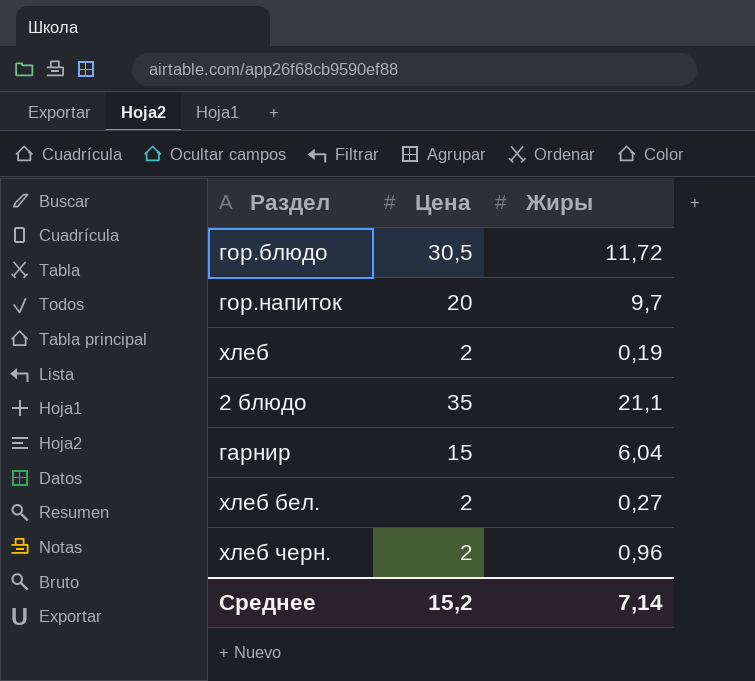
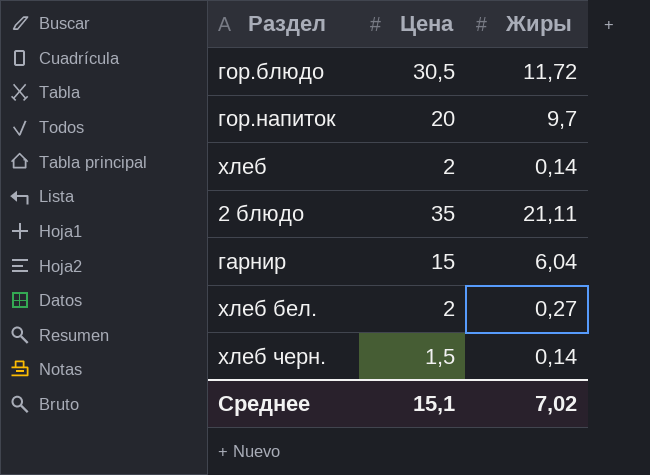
хлеб | Жиры: 0,19 -> 0,14
2 блюдо | Жиры: 21,1 -> 21,11
хлеб черн. | Цена: 2 -> 1,5
хлеб черн. | Жиры: 0,96 -> 0,14
Среднее | Цена: 15,2 -> 15,1
Среднее | Жиры: 7,14 -> 7,02

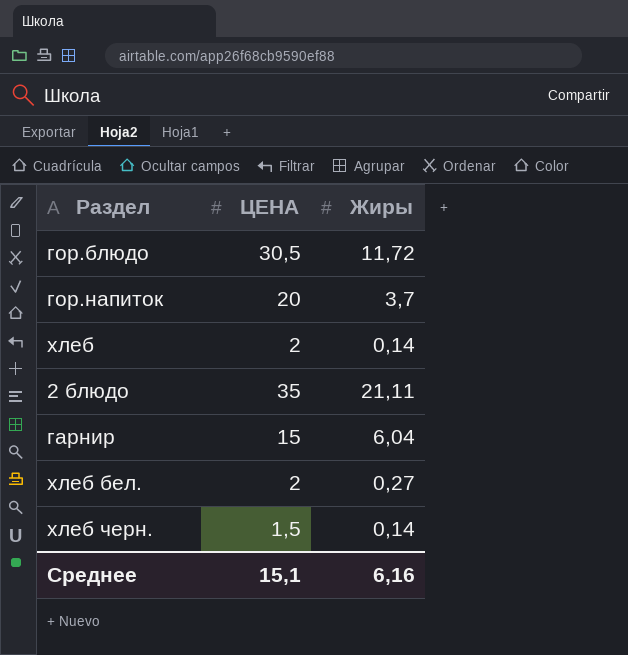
column name: Цена -> ЦЕНА
гор.напиток | Жиры: 9,7 -> 3,7
Среднее | Жиры: 7,02 -> 6,16

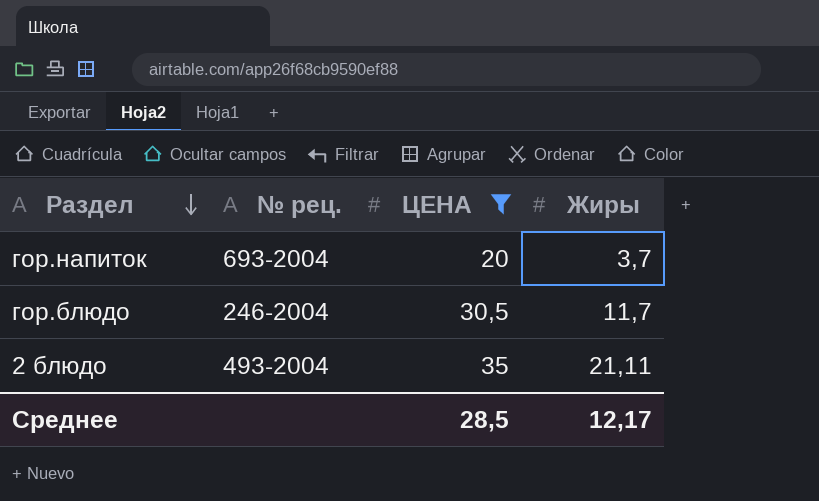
filter: none -> ЦЕНА >= 20
row order: none -> Раздел descending
column № рец. | position: none -> 2
гор.блюдо | Жиры: 11,72 -> 11,7
Среднее | ЦЕНА: 15,1 -> 28,5
Среднее | Жиры: 6,16 -> 12,17

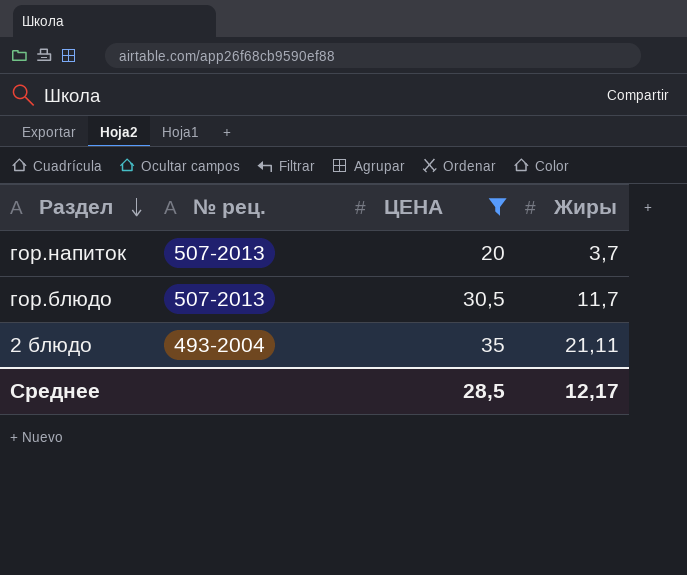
гор.напиток | № рец.: 693-2004 -> 507-2013
гор.блюдо | № рец.: 246-2004 -> 507-2013

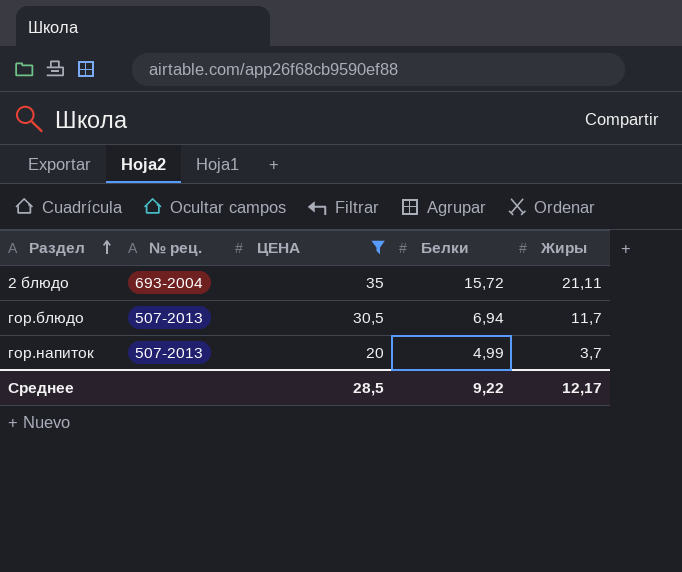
row order: Раздел descending -> Раздел ascending
column Белки | position: none -> 4
2 блюдо | № рец.: 493-2004 -> 693-2004

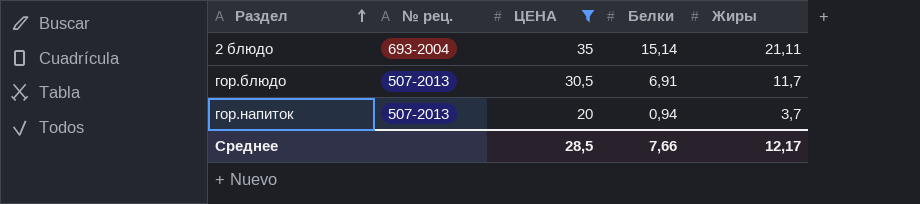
2 блюдо | Белки: 15,72 -> 15,14
гор.блюдо | Белки: 6,94 -> 6,91
гор.напиток | Белки: 4,99 -> 0,94
Среднее | Белки: 9,22 -> 7,66

